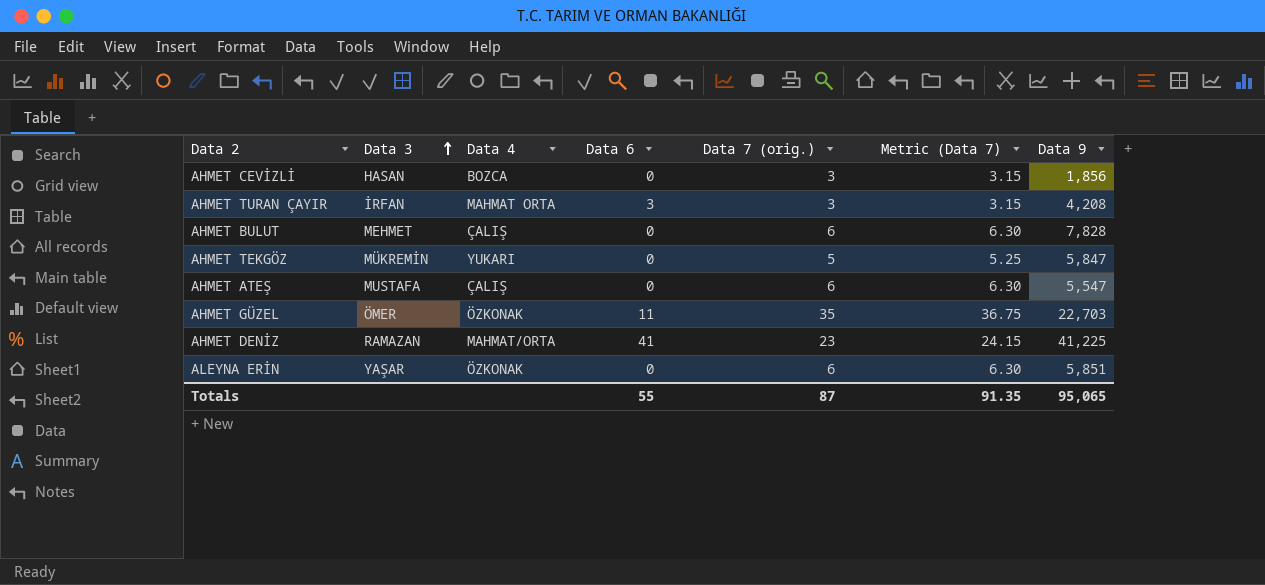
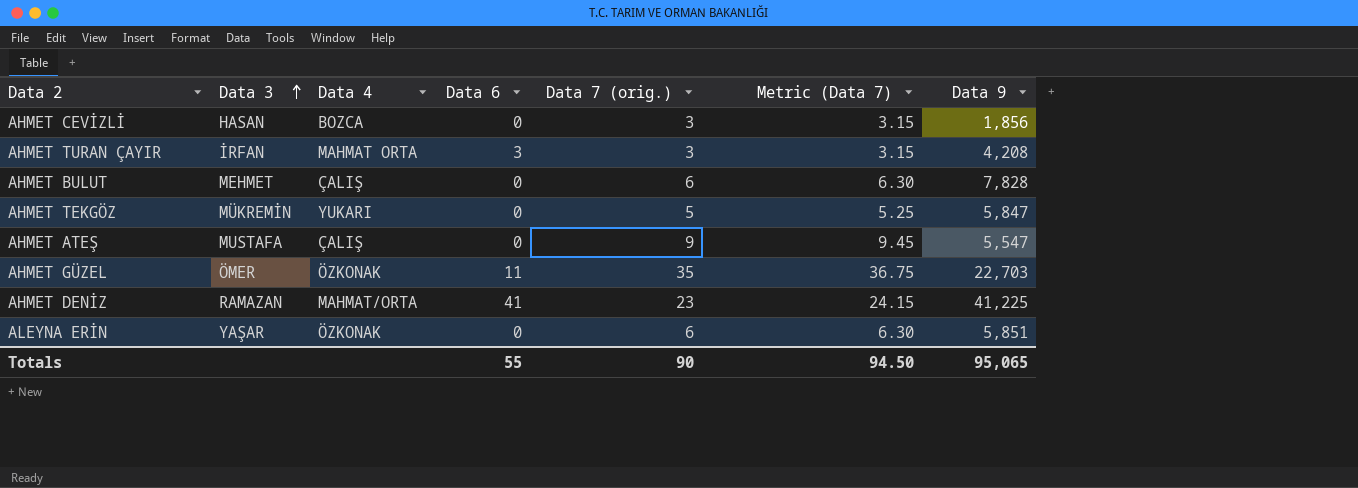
AHMET ATEŞ | Data 7 (orig.): 6 -> 9
AHMET ATEŞ | Metric (Data 7): 6.30 -> 9.45
Totals | Data 7 (orig.): 87 -> 90
Totals | Metric (Data 7): 91.35 -> 94.50

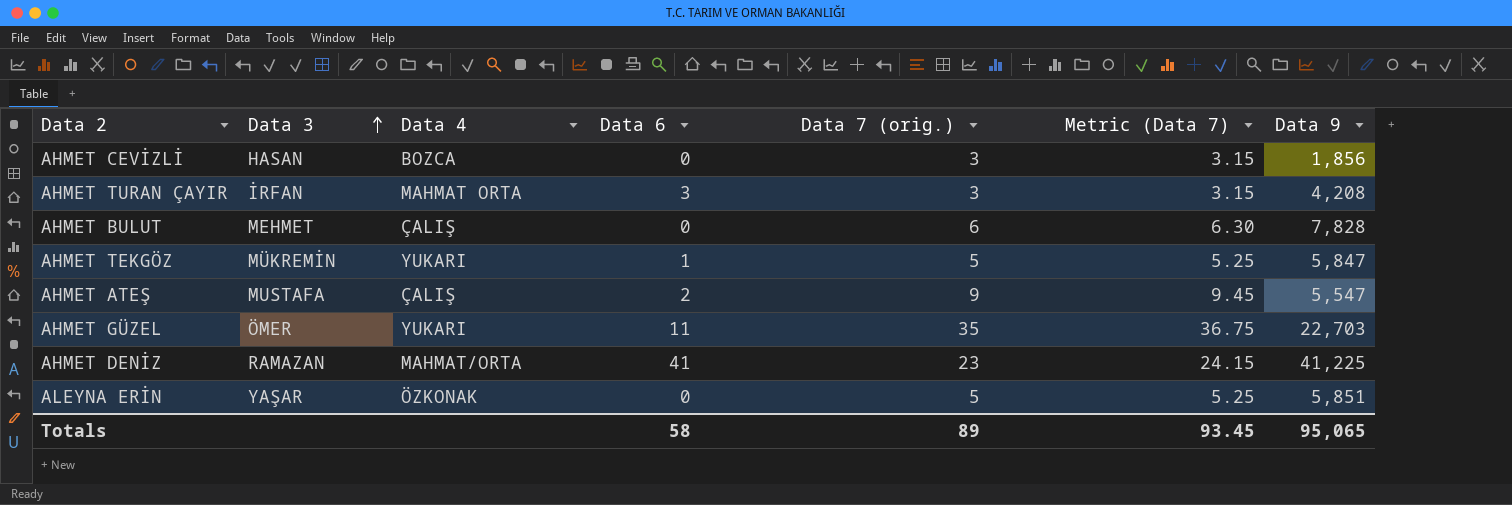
AHMET TEKGÖZ | Data 6: 0 -> 1
AHMET ATEŞ | Data 6: 0 -> 2
AHMET GÜZEL | Data 4: ÖZKONAK -> YUKARI
ALEYNA ERİN | Data 7 (orig.): 6 -> 5
ALEYNA ERİN | Metric (Data 7): 6.30 -> 5.25
Totals | Data 6: 55 -> 58
Totals | Data 7 (orig.): 90 -> 89
Totals | Metric (Data 7): 94.50 -> 93.45

